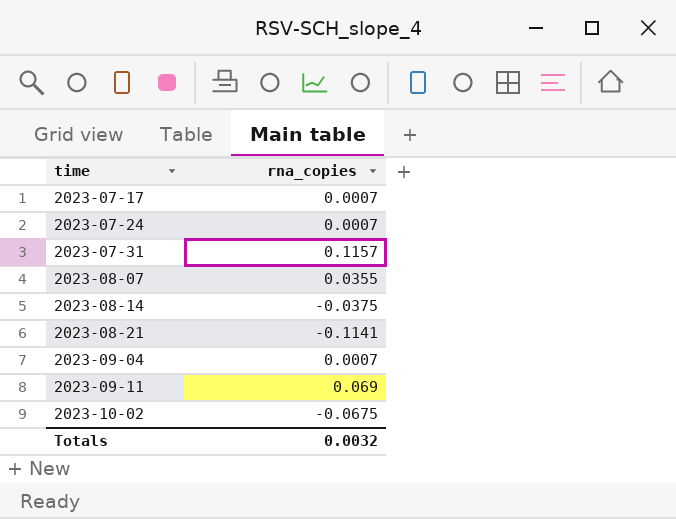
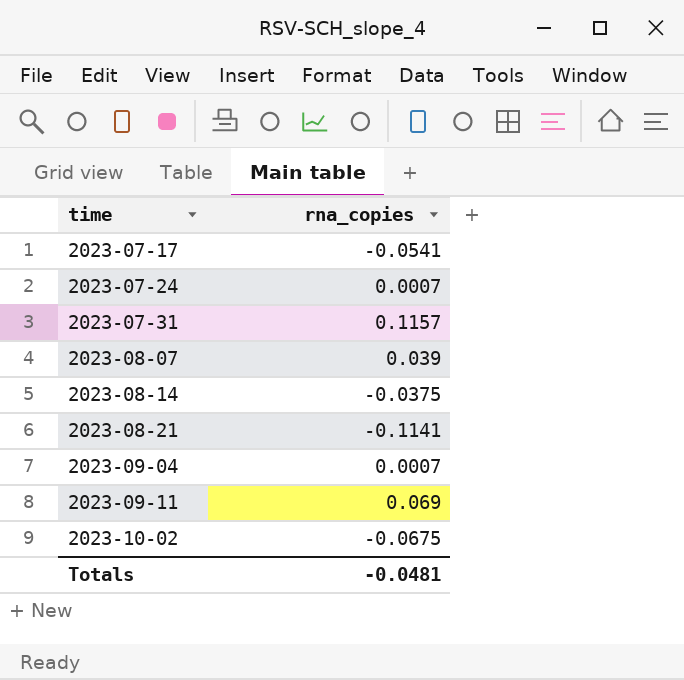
2023-07-17 | rna_copies: 0.0007 -> -0.0541
2023-08-07 | rna_copies: 0.0355 -> 0.039
Totals | rna_copies: 0.0032 -> -0.0481

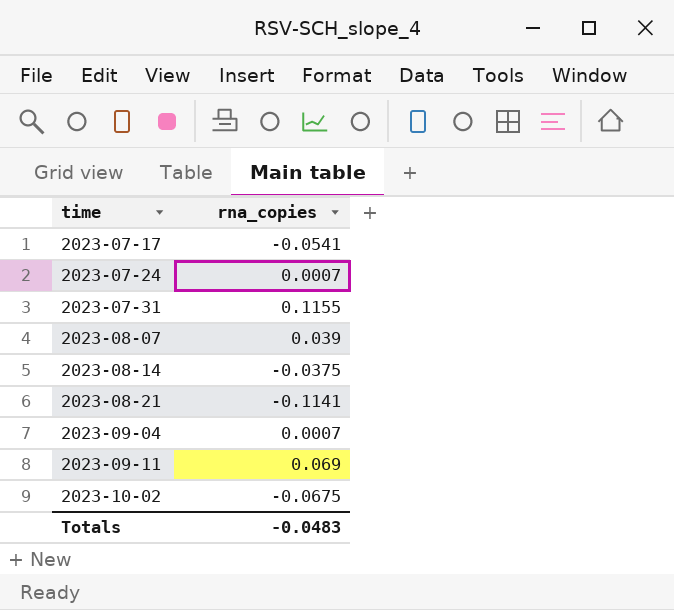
2023-07-31 | rna_copies: 0.1157 -> 0.1155
Totals | rna_copies: -0.0481 -> -0.0483

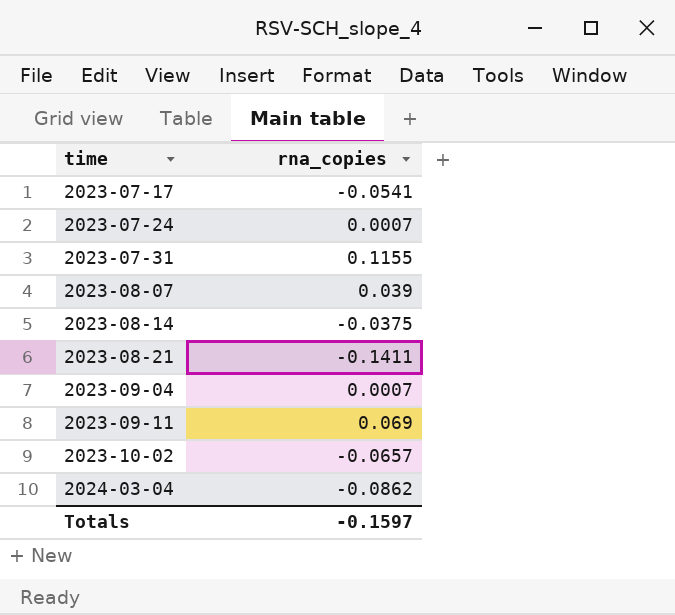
2023-08-21 | rna_copies: -0.1141 -> -0.1411
2023-10-02 | rna_copies: -0.0675 -> -0.0657
row 2024-03-04: none -> -0.0862
Totals | rna_copies: -0.0483 -> -0.1597

